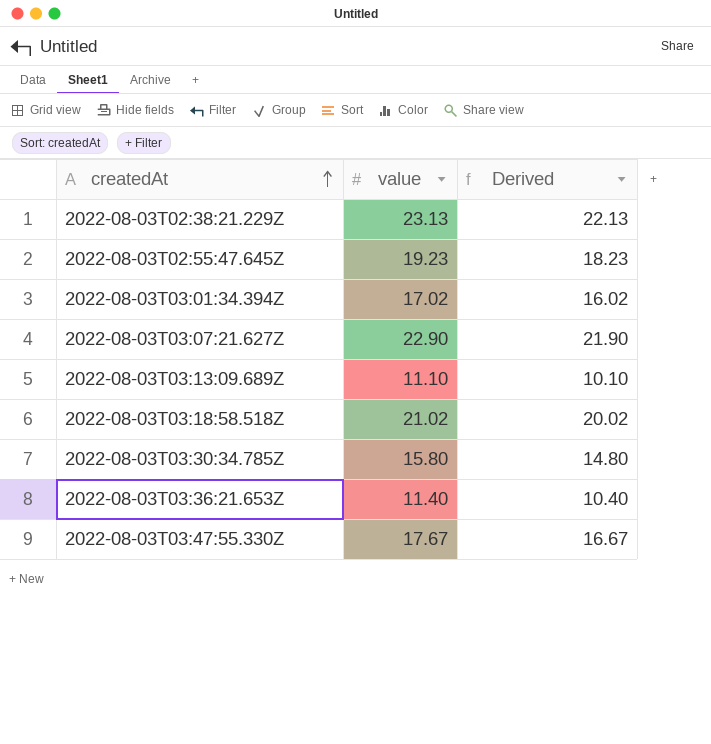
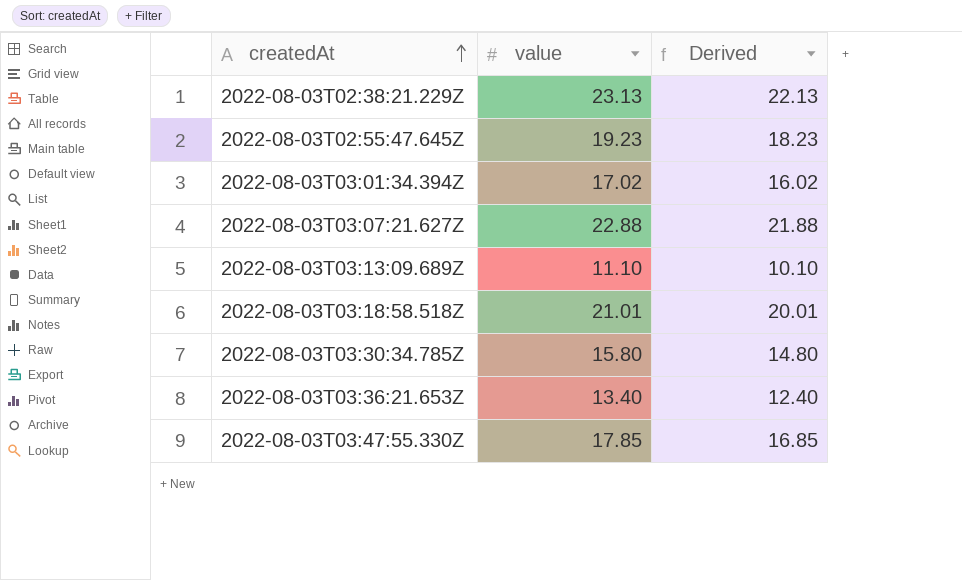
2022-08-03T03:07:21.627Z | value: 22.90 -> 22.88
2022-08-03T03:07:21.627Z | Derived: 21.90 -> 21.88
2022-08-03T03:18:58.518Z | value: 21.02 -> 21.01
2022-08-03T03:18:58.518Z | Derived: 20.02 -> 20.01
2022-08-03T03:36:21.653Z | value: 11.40 -> 13.40
2022-08-03T03:36:21.653Z | Derived: 10.40 -> 12.40
2022-08-03T03:47:55.330Z | value: 17.67 -> 17.85
2022-08-03T03:47:55.330Z | Derived: 16.67 -> 16.85

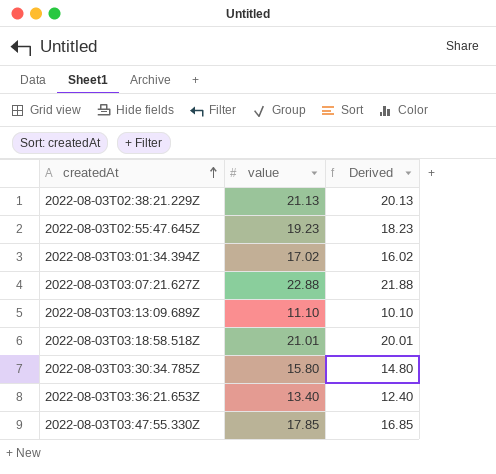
2022-08-03T02:38:21.229Z | value: 23.13 -> 21.13
2022-08-03T02:38:21.229Z | Derived: 22.13 -> 20.13

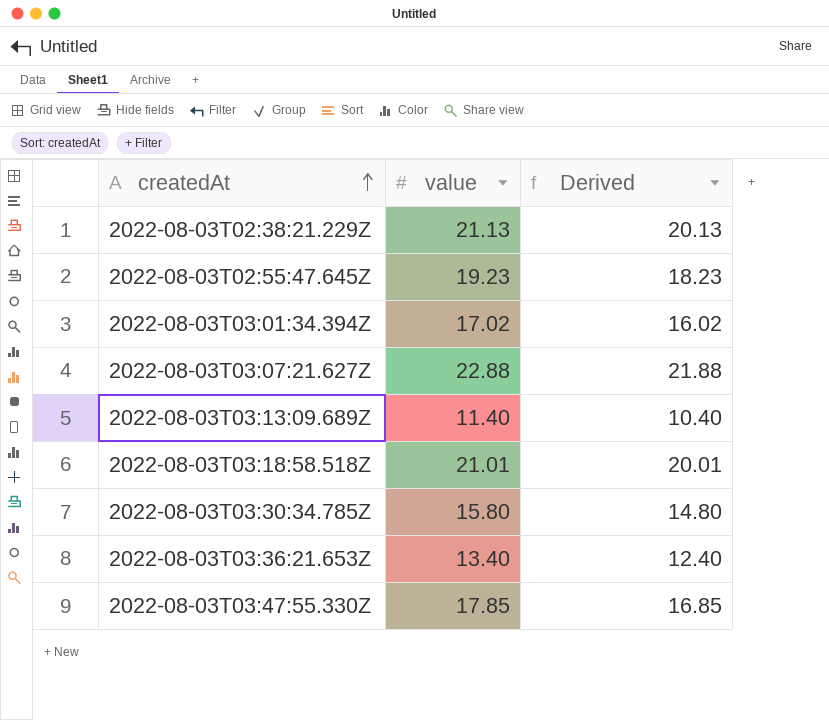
2022-08-03T03:13:09.689Z | value: 11.10 -> 11.40
2022-08-03T03:13:09.689Z | Derived: 10.10 -> 10.40

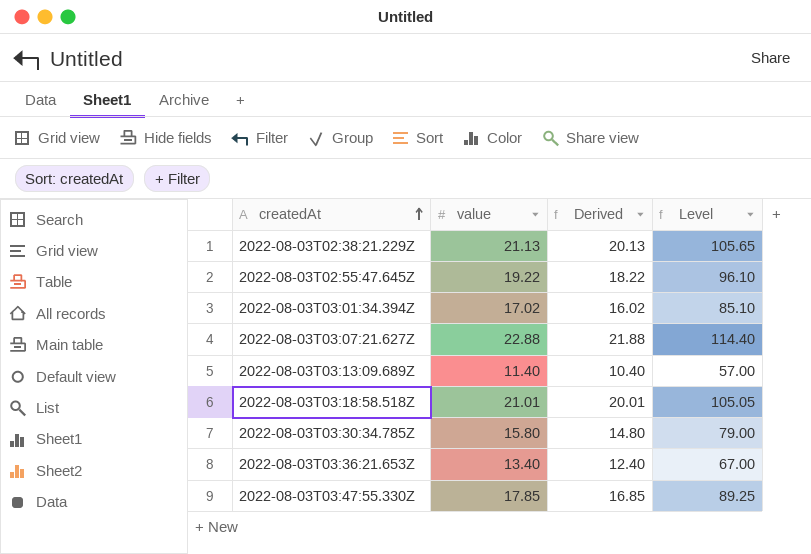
column Level | formula: none -> [value] * 5
2022-08-03T02:55:47.645Z | value: 19.23 -> 19.22
2022-08-03T02:55:47.645Z | Derived: 18.23 -> 18.22

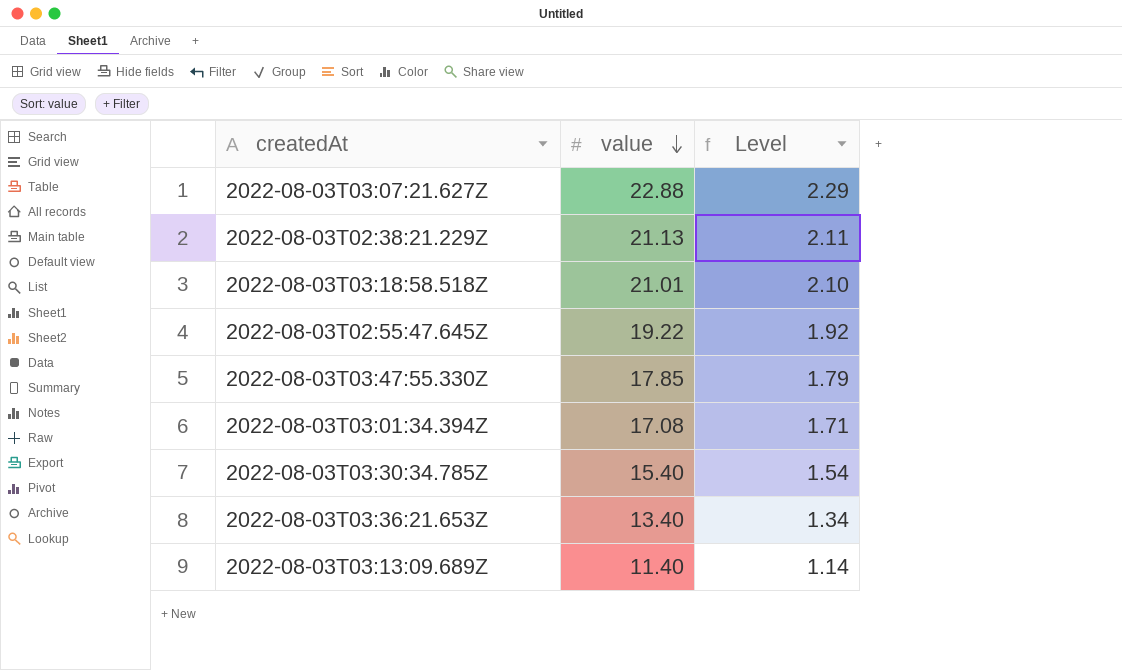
row order: createdAt ascending -> value descending
column Derived | formula: [value] - 1 -> none
column Level | formula: [value] * 5 -> [value] * 0.1
2022-08-03T03:01:34.394Z | value: 17.02 -> 17.08
2022-08-03T03:30:34.785Z | value: 15.80 -> 15.40

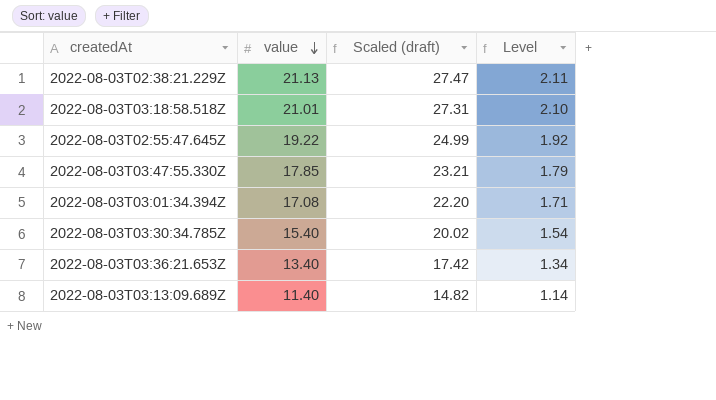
column Scaled (draft) | formula: none -> [value] * 1.3
row 2022-08-03T03:07:21.627Z: 22.88 | 2.29 -> none

